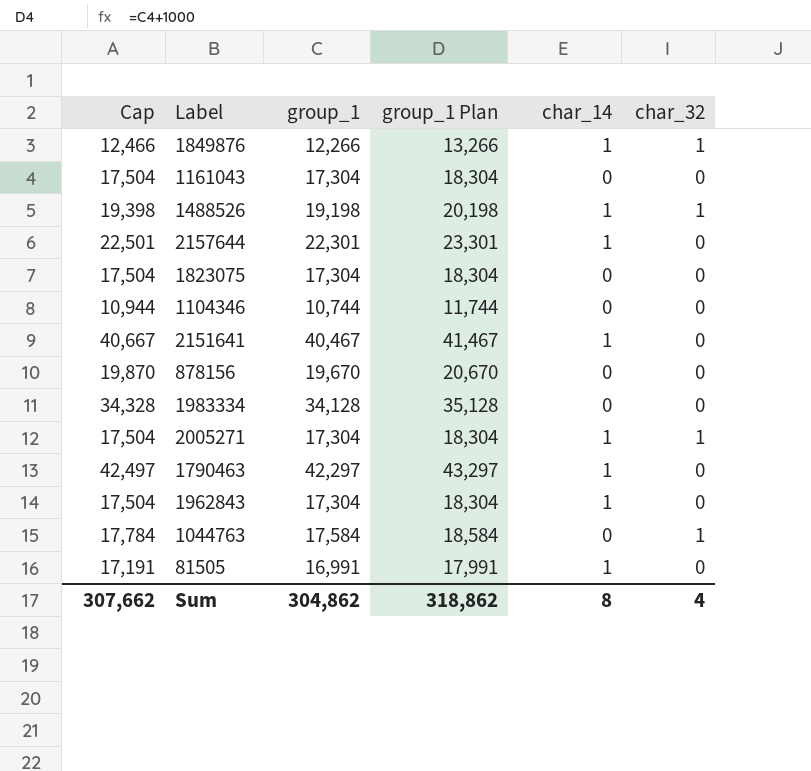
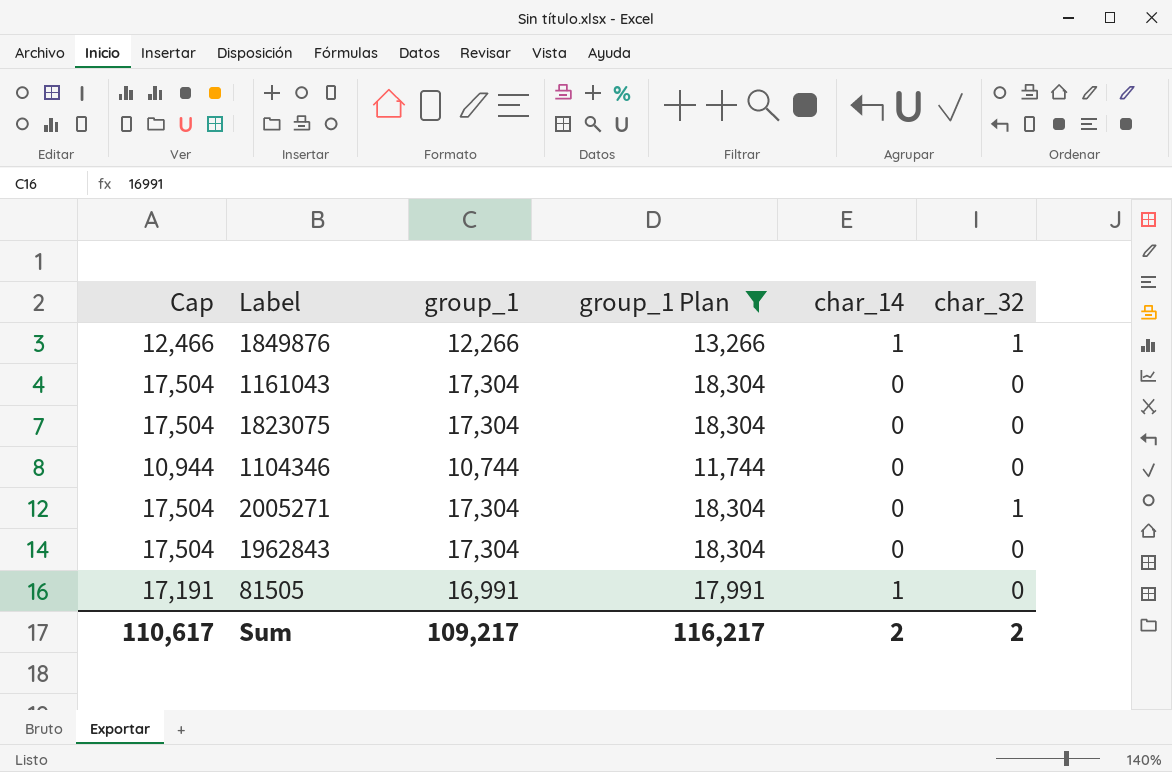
filter: none -> group_1 Plan <= 18,304
2005271 | char_14: 1 -> 0
1962843 | char_14: 1 -> 0
Sum | Cap: 307,662 -> 110,617
Sum | group_1: 304,862 -> 109,217
Sum | group_1 Plan: 318,862 -> 116,217
Sum | char_14: 8 -> 2
Sum | char_32: 4 -> 2

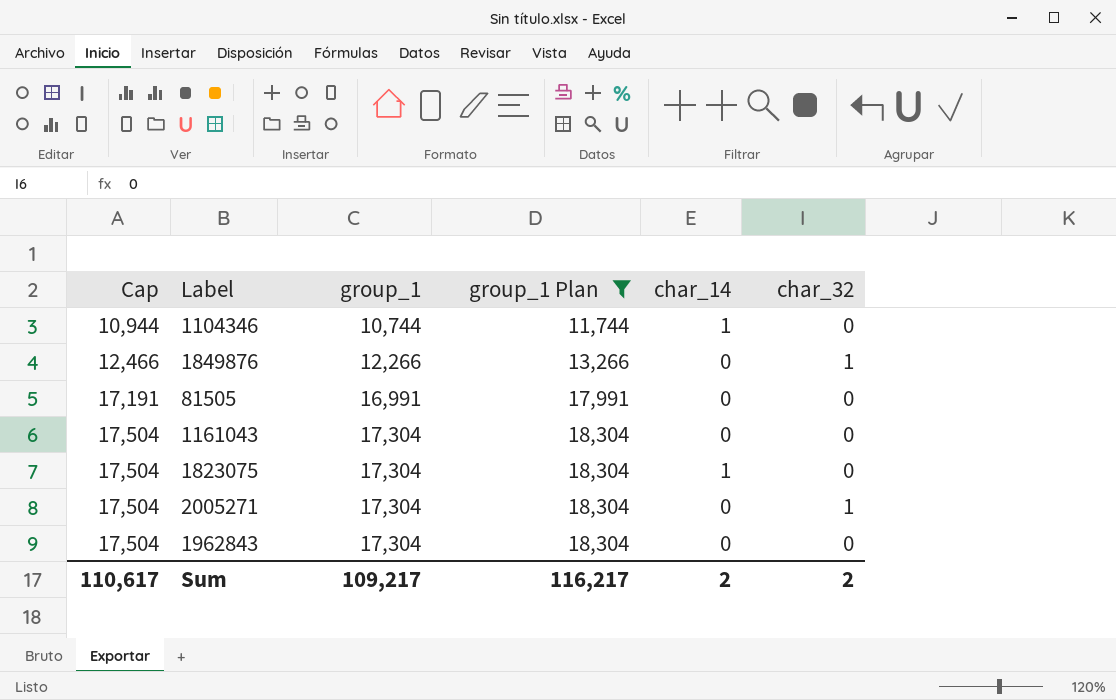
row order: none -> Cap ascending
1104346 | char_14: 0 -> 1
1849876 | char_14: 1 -> 0
81505 | char_14: 1 -> 0
1823075 | char_14: 0 -> 1

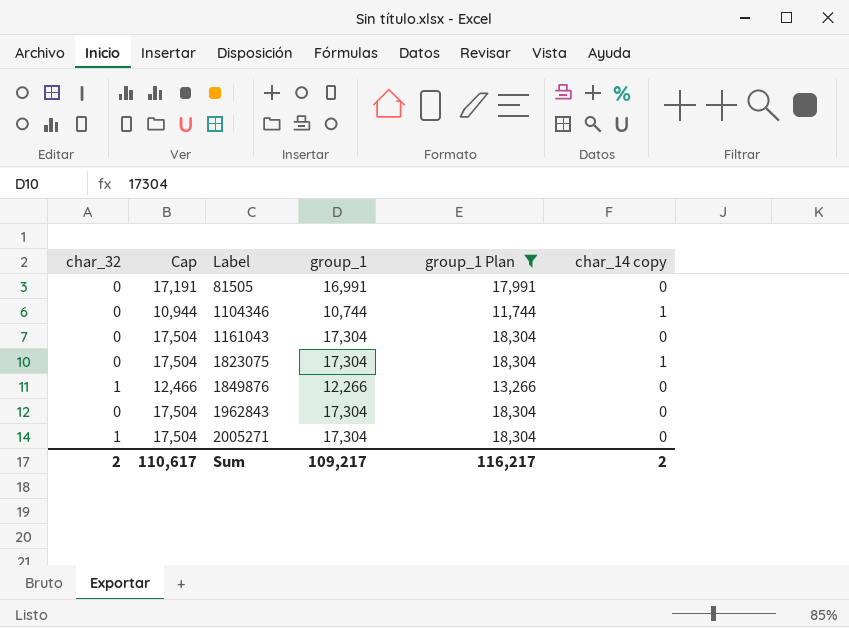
row order: Cap ascending -> Label ascending
column char_32 | position: 6 -> 1
column name: char_14 -> char_14 copy

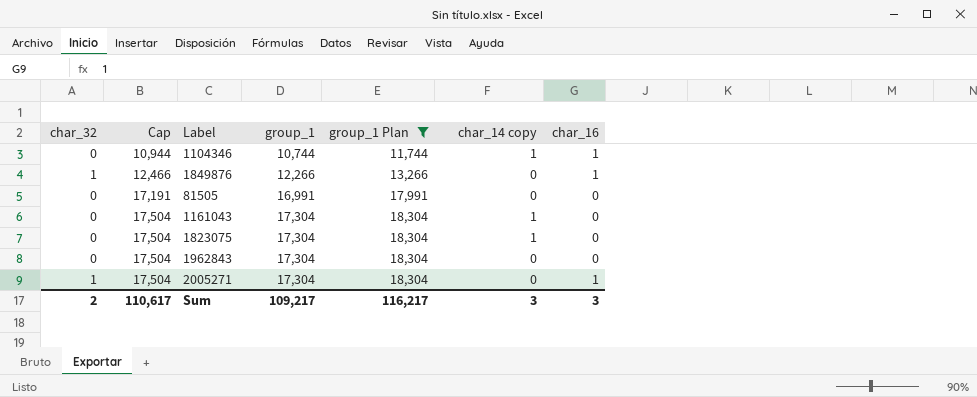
row order: Label ascending -> Cap ascending
column char_16 | position: none -> 7
1161043 | char_14 copy: 0 -> 1
Sum | char_14 copy: 2 -> 3

